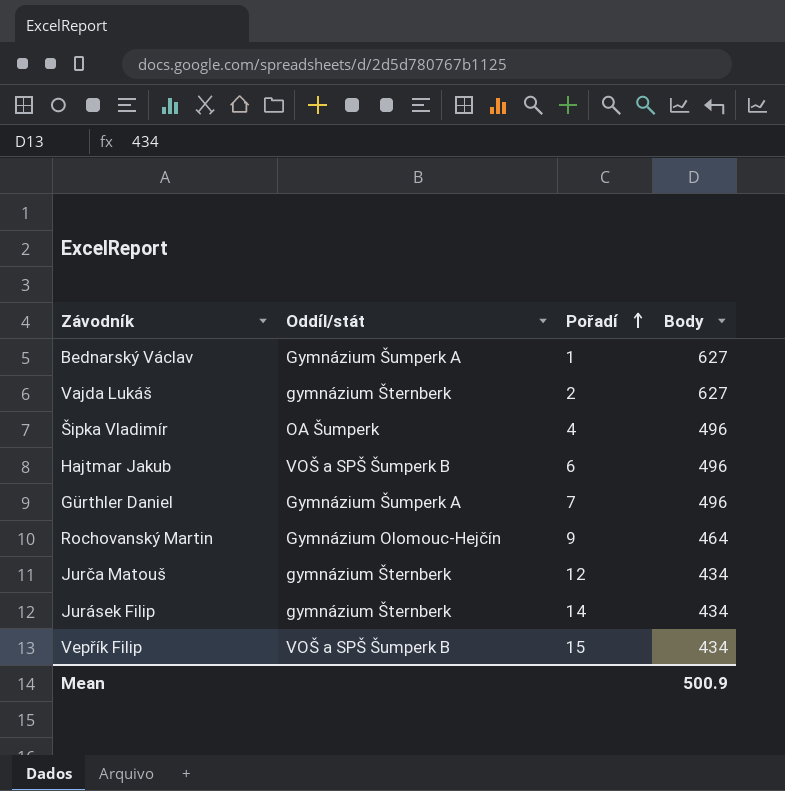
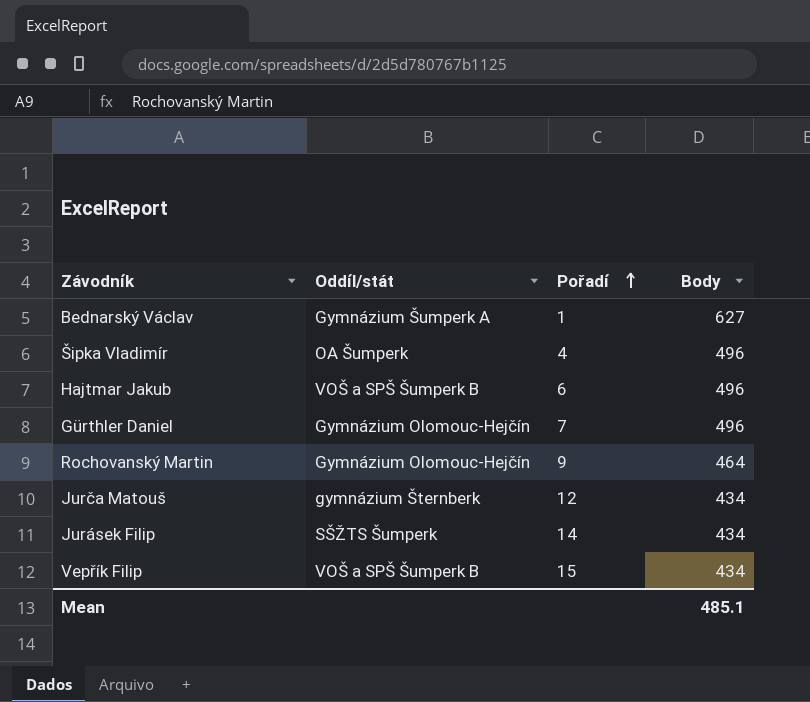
row Vajda Lukáš: gymnázium Šternberk | 2 | 627 -> none
Gürthler Daniel | Oddíl/stát: Gymnázium Šumperk A -> Gymnázium Olomouc-Hejčín
Jurásek Filip | Oddíl/stát: gymnázium Šternberk -> SŠŽTS Šumperk
Mean | Body: 500.9 -> 485.1

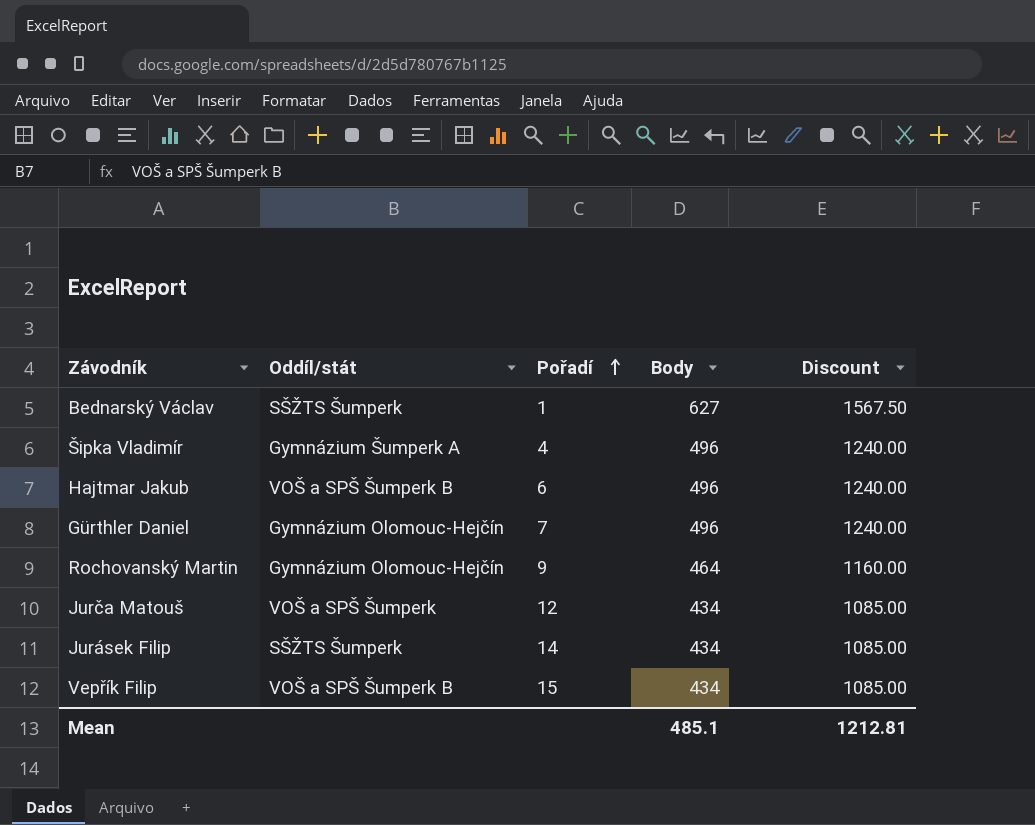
column Discount | formula: none -> [Body] * 2.5
Bednarský Václav | Oddíl/stát: Gymnázium Šumperk A -> SŠŽTS Šumperk
Šipka Vladimír | Oddíl/stát: OA Šumperk -> Gymnázium Šumperk A
Jurča Matouš | Oddíl/stát: gymnázium Šternberk -> VOŠ a SPŠ Šumperk

